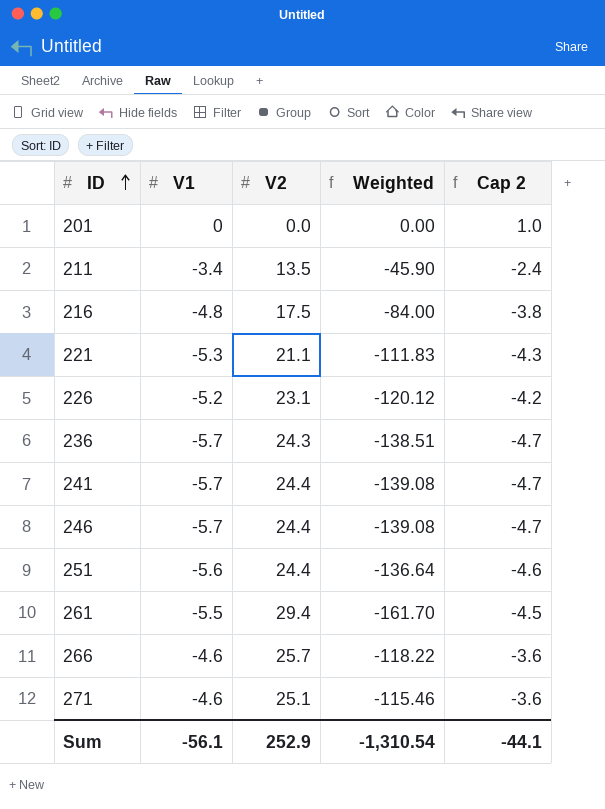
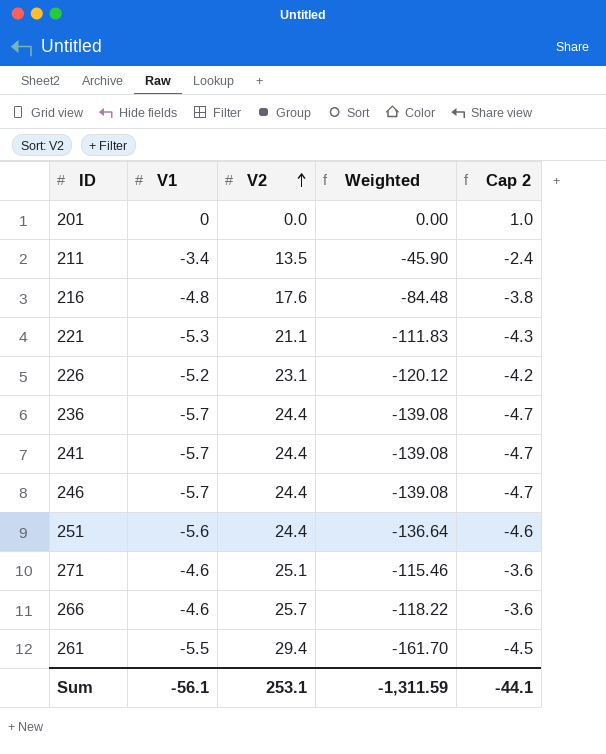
row order: ID ascending -> V2 ascending
216 | V2: 17.5 -> 17.6
216 | Weighted: -84.00 -> -84.48
236 | V2: 24.3 -> 24.4
236 | Weighted: -138.51 -> -139.08
Sum | V2: 252.9 -> 253.1
Sum | Weighted: -1,310.54 -> -1,311.59

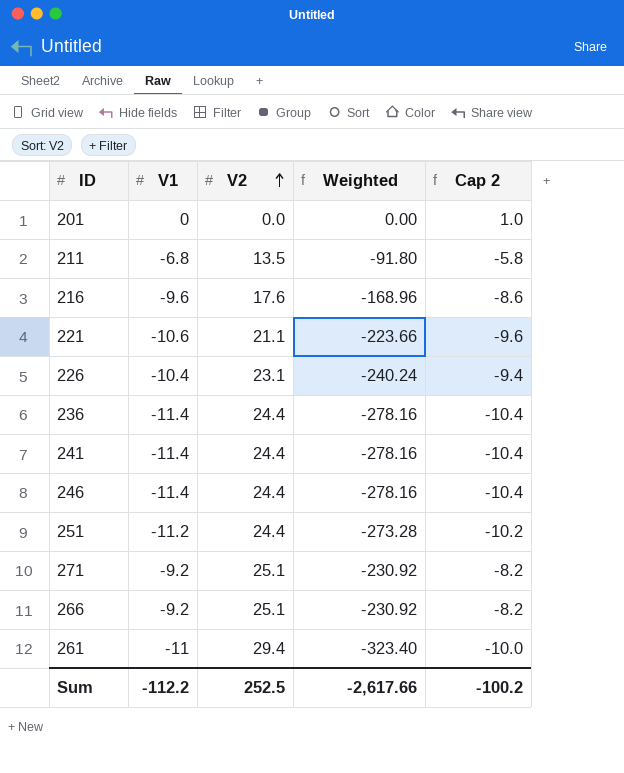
211 | V1: -3.4 -> -6.8
211 | Weighted: -45.90 -> -91.80
211 | Cap 2: -2.4 -> -5.8
216 | V1: -4.8 -> -9.6
216 | Weighted: -84.48 -> -168.96
216 | Cap 2: -3.8 -> -8.6
221 | V1: -5.3 -> -10.6
221 | Weighted: -111.83 -> -223.66
221 | Cap 2: -4.3 -> -9.6
226 | V1: -5.2 -> -10.4
226 | Weighted: -120.12 -> -240.24
226 | Cap 2: -4.2 -> -9.4
236 | V1: -5.7 -> -11.4
236 | Weighted: -139.08 -> -278.16
236 | Cap 2: -4.7 -> -10.4
241 | V1: -5.7 -> -11.4
241 | Weighted: -139.08 -> -278.16
241 | Cap 2: -4.7 -> -10.4
246 | V1: -5.7 -> -11.4
246 | Weighted: -139.08 -> -278.16
246 | Cap 2: -4.7 -> -10.4
251 | V1: -5.6 -> -11.2
251 | Weighted: -136.64 -> -273.28
251 | Cap 2: -4.6 -> -10.2
271 | V1: -4.6 -> -9.2
271 | Weighted: -115.46 -> -230.92
271 | Cap 2: -3.6 -> -8.2
266 | V1: -4.6 -> -9.2
266 | V2: 25.7 -> 25.1
266 | Weighted: -118.22 -> -230.92
266 | Cap 2: -3.6 -> -8.2
261 | V1: -5.5 -> -11
261 | Weighted: -161.70 -> -323.40
261 | Cap 2: -4.5 -> -10.0
Sum | V1: -56.1 -> -112.2
Sum | V2: 253.1 -> 252.5
Sum | Weighted: -1,311.59 -> -2,617.66
Sum | Cap 2: -44.1 -> -100.2

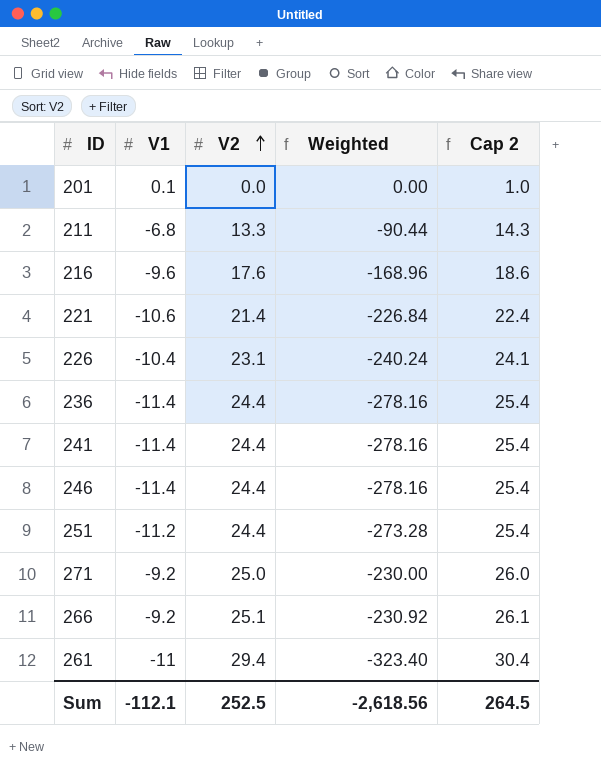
column Cap 2 | formula: [V1] + 1 -> [V2] + 1
201 | V1: 0 -> 0.1
211 | V2: 13.5 -> 13.3
211 | Weighted: -91.80 -> -90.44
221 | V2: 21.1 -> 21.4
221 | Weighted: -223.66 -> -226.84
271 | V2: 25.1 -> 25.0
271 | Weighted: -230.92 -> -230.00
Sum | V1: -112.2 -> -112.1
Sum | Weighted: -2,617.66 -> -2,618.56
Sum | Cap 2: -100.2 -> 264.5

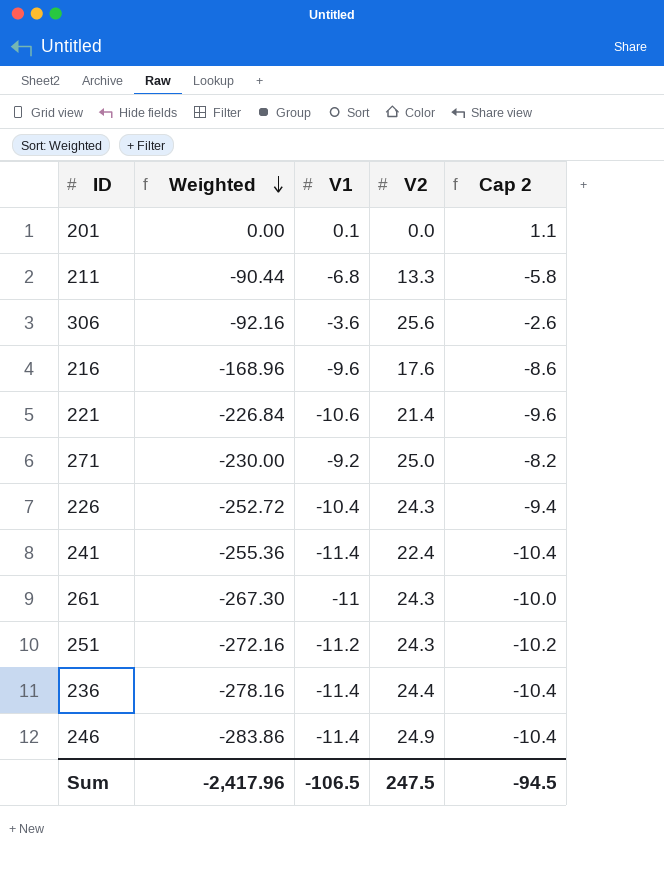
row order: V2 ascending -> Weighted descending
column Weighted | position: 4 -> 2
column Cap 2 | formula: [V2] + 1 -> [V1] + 1
row 266: -9.2 | 25.1 | -230.92 | 26.1 -> none
row 306: none -> -92.16 | -3.6 | 25.6 | -2.6
226 | Weighted: -240.24 -> -252.72
226 | V2: 23.1 -> 24.3
241 | Weighted: -278.16 -> -255.36
241 | V2: 24.4 -> 22.4
261 | Weighted: -323.40 -> -267.30
261 | V2: 29.4 -> 24.3
251 | Weighted: -273.28 -> -272.16
251 | V2: 24.4 -> 24.3
246 | Weighted: -278.16 -> -283.86
246 | V2: 24.4 -> 24.9
Sum | Weighted: -2,618.56 -> -2,417.96
Sum | V1: -112.1 -> -106.5
Sum | V2: 252.5 -> 247.5
Sum | Cap 2: 264.5 -> -94.5

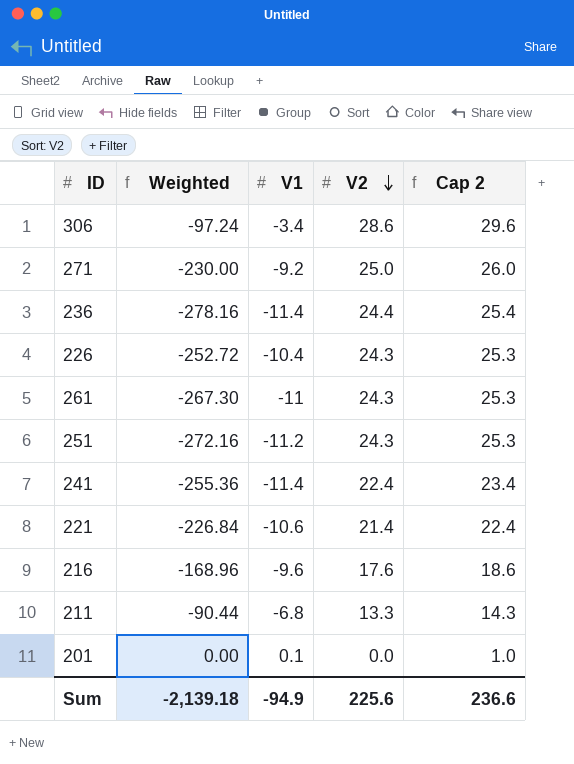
row order: Weighted descending -> V2 descending
column Cap 2 | formula: [V1] + 1 -> [V2] + 1
row 246: -283.86 | -11.4 | 24.9 | -10.4 -> none
306 | Weighted: -92.16 -> -97.24
306 | V1: -3.6 -> -3.4
306 | V2: 25.6 -> 28.6
Sum | Weighted: -2,417.96 -> -2,139.18
Sum | V1: -106.5 -> -94.9
Sum | V2: 247.5 -> 225.6
Sum | Cap 2: -94.5 -> 236.6

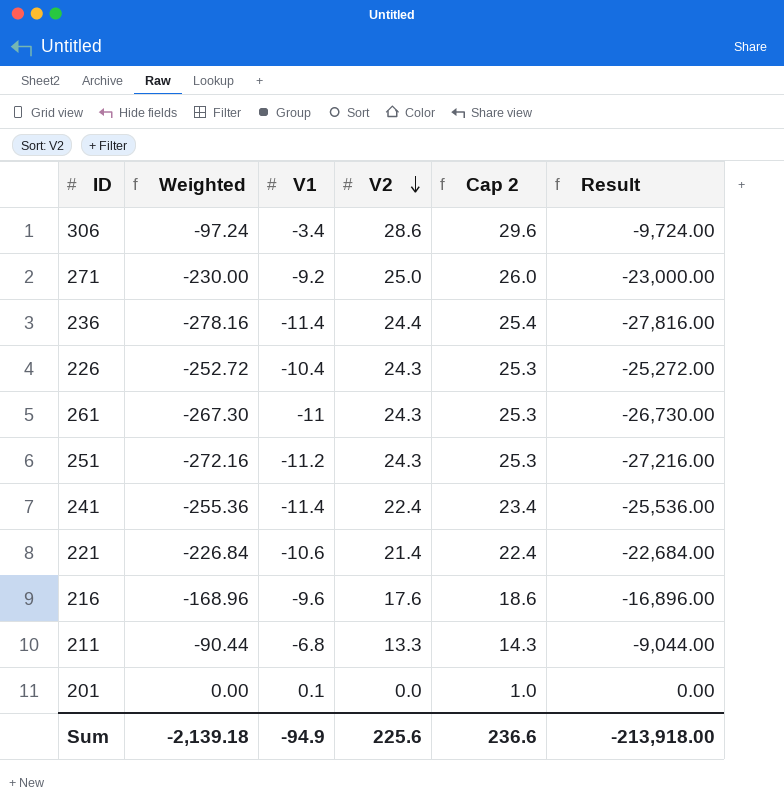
column Result | formula: none -> [Weighted] * 100

